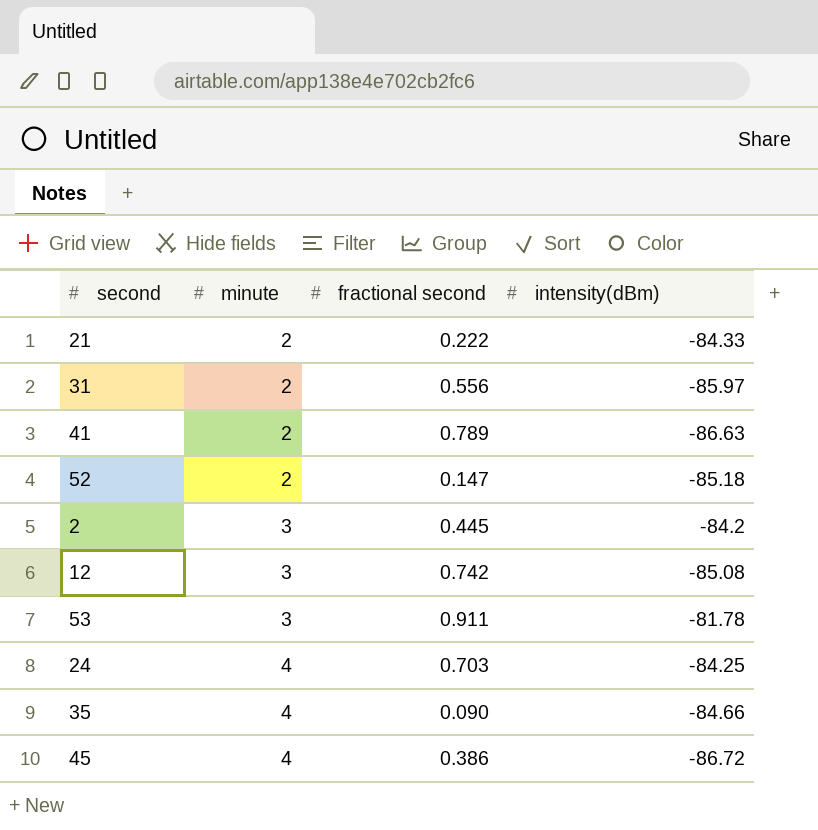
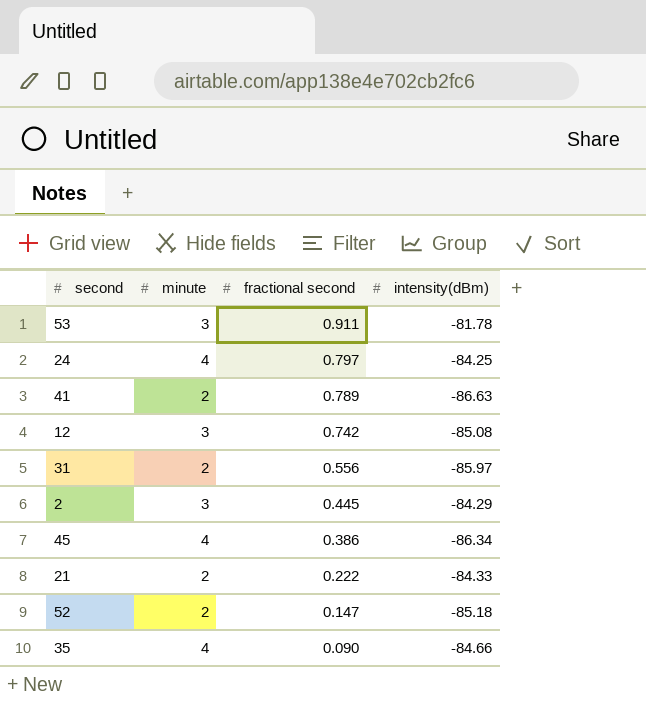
row order: minute ascending -> fractional second descending
24 | fractional second: 0.703 -> 0.797
2 | intensity(dBm): -84.2 -> -84.29
45 | intensity(dBm): -86.72 -> -86.34

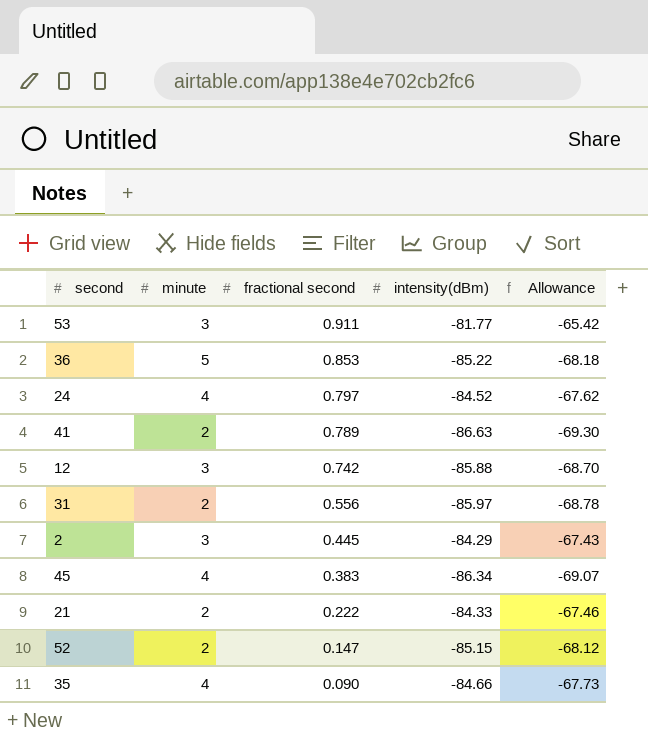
column Allowance | formula: none -> [intensity(dBm)] * 0.8
53 | intensity(dBm): -81.78 -> -81.77
row 36: none -> 5 | 0.853 | -85.22 | -68.18
24 | intensity(dBm): -84.25 -> -84.52
12 | intensity(dBm): -85.08 -> -85.88
45 | fractional second: 0.386 -> 0.383
52 | intensity(dBm): -85.18 -> -85.15

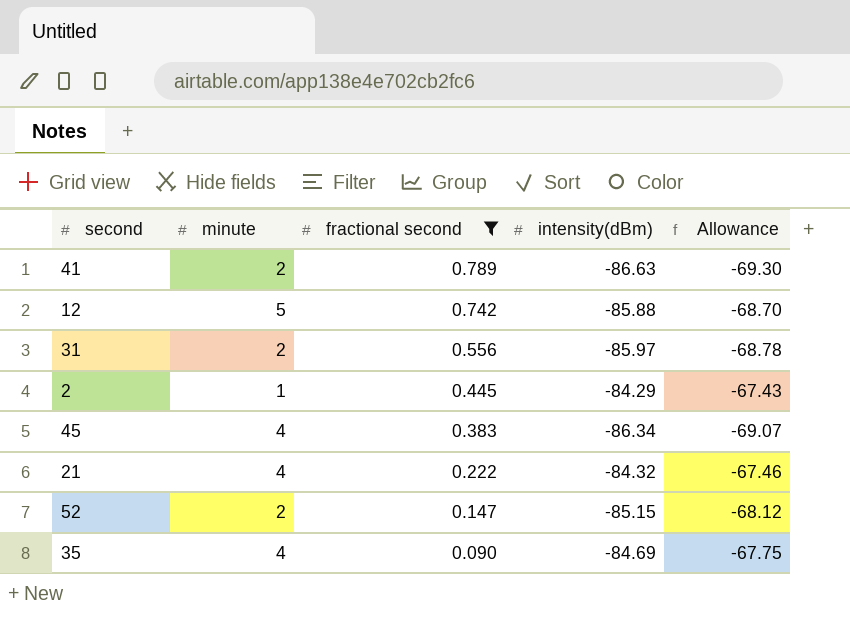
filter: none -> fractional second <= 0.789
12 | minute: 3 -> 5
2 | minute: 3 -> 1
21 | minute: 2 -> 4
21 | intensity(dBm): -84.33 -> -84.32
35 | intensity(dBm): -84.66 -> -84.69
35 | Allowance: -67.73 -> -67.75

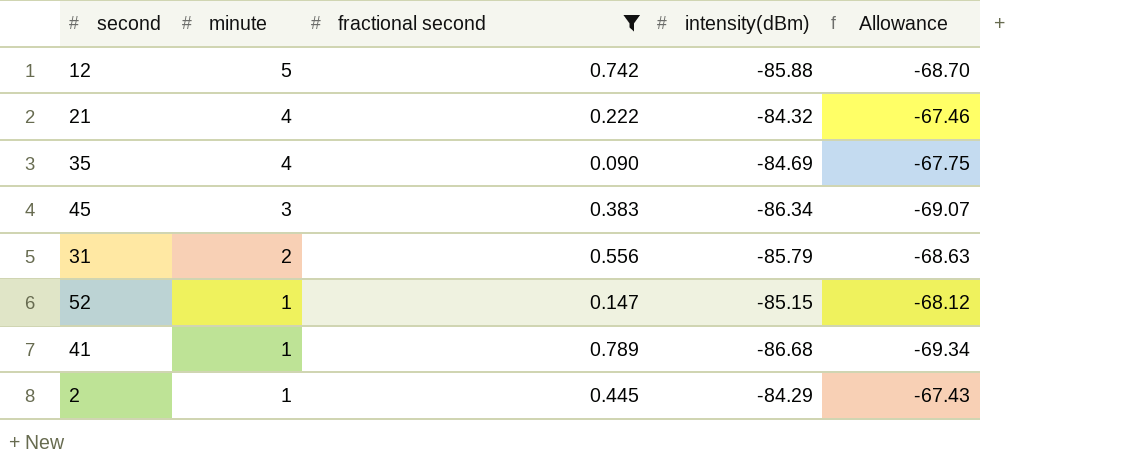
row order: fractional second descending -> minute descending
45 | minute: 4 -> 3
31 | intensity(dBm): -85.97 -> -85.79
31 | Allowance: -68.78 -> -68.63
52 | minute: 2 -> 1
41 | minute: 2 -> 1
41 | intensity(dBm): -86.63 -> -86.68
41 | Allowance: -69.30 -> -69.34

